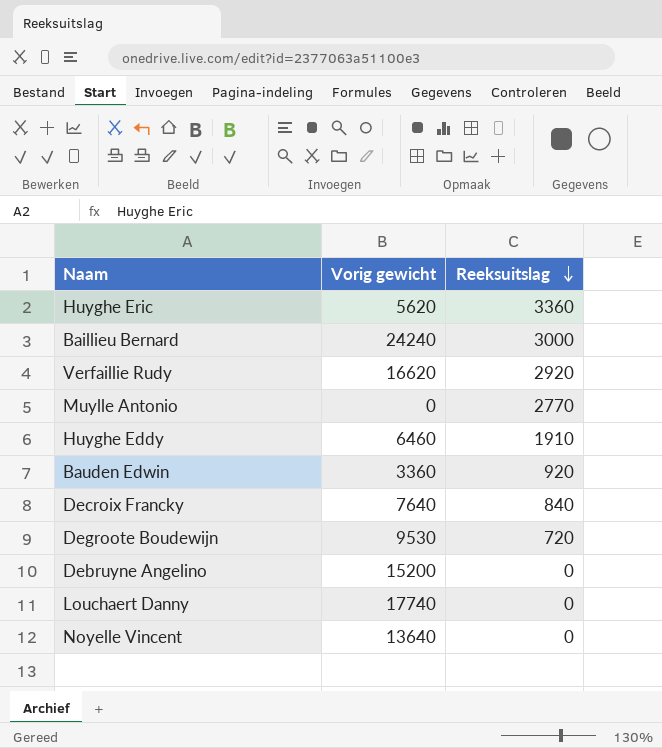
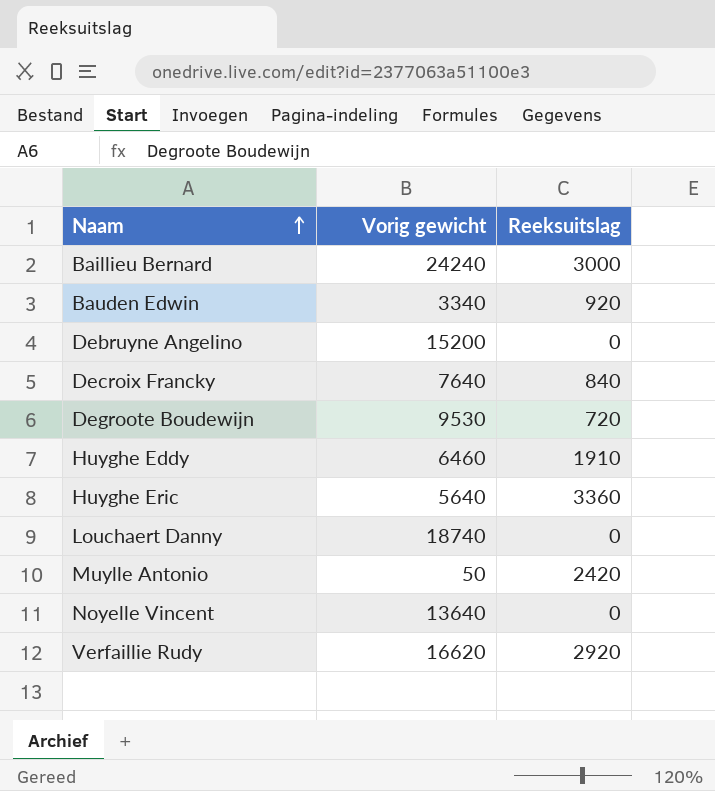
row order: Reeksuitslag descending -> Naam ascending
Bauden Edwin | Vorig gewicht: 3360 -> 3340
Huyghe Eric | Vorig gewicht: 5620 -> 5640
Louchaert Danny | Vorig gewicht: 17740 -> 18740
Muylle Antonio | Vorig gewicht: 0 -> 50
Muylle Antonio | Reeksuitslag: 2770 -> 2420

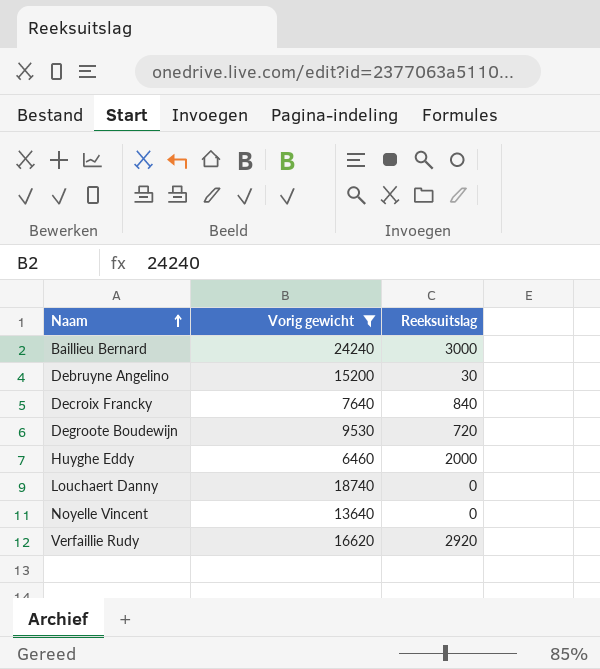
filter: none -> Vorig gewicht >= 6460
Debruyne Angelino | Reeksuitslag: 0 -> 30
Huyghe Eddy | Reeksuitslag: 1910 -> 2000

